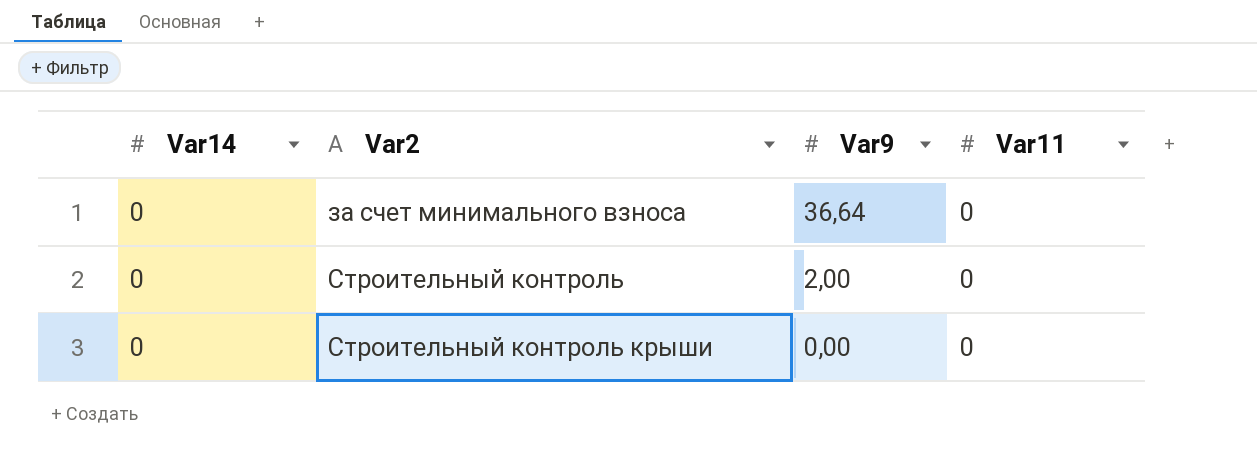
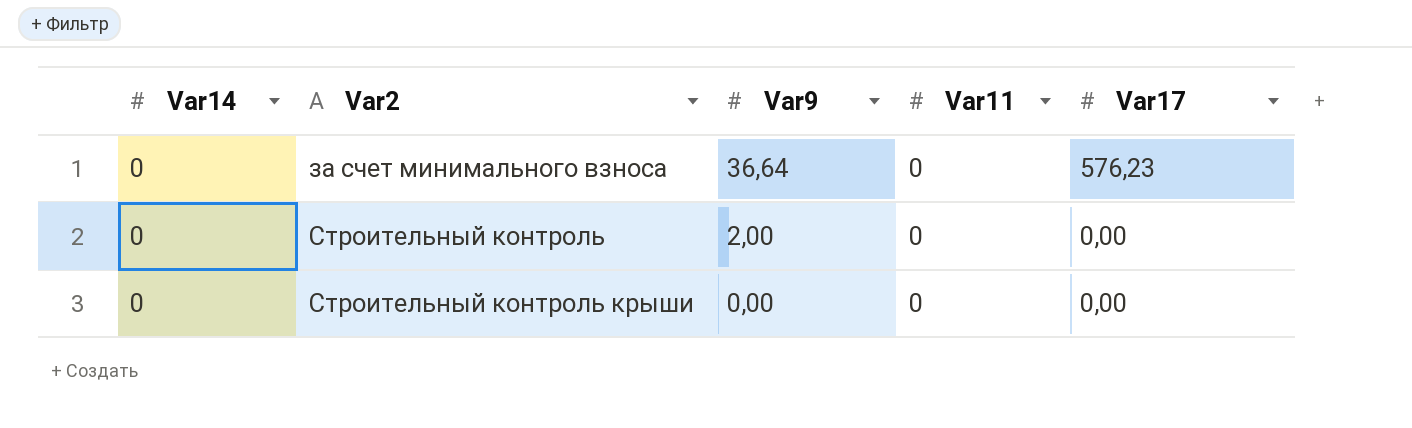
column Var17 | position: none -> 5

